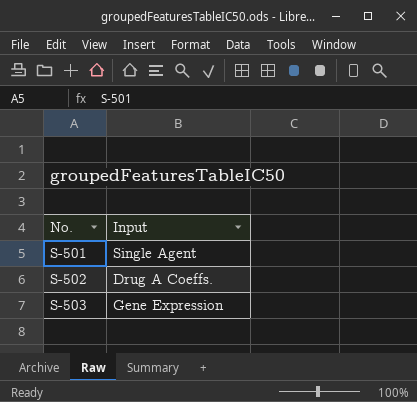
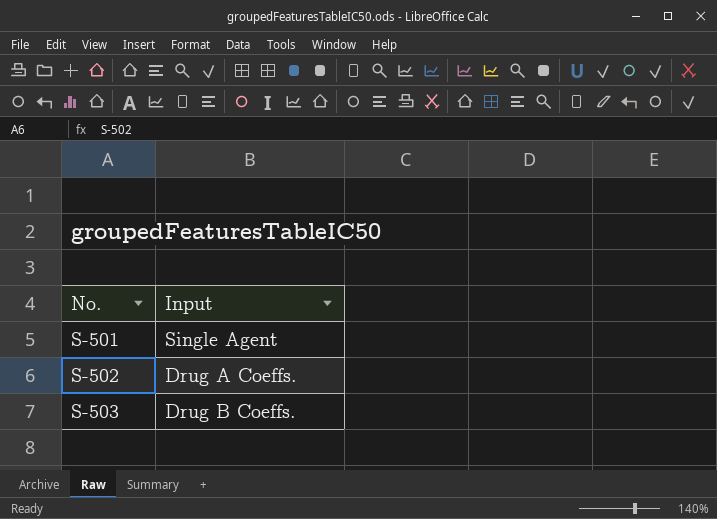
S-503 | Input: Gene Expression -> Drug B Coeffs.

